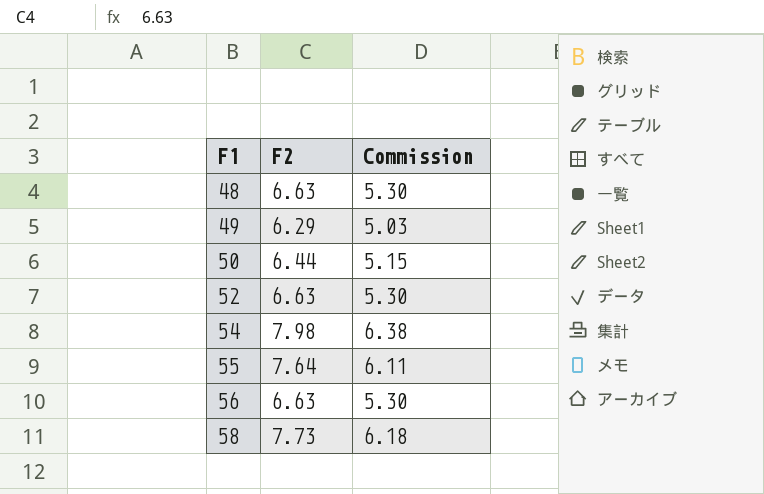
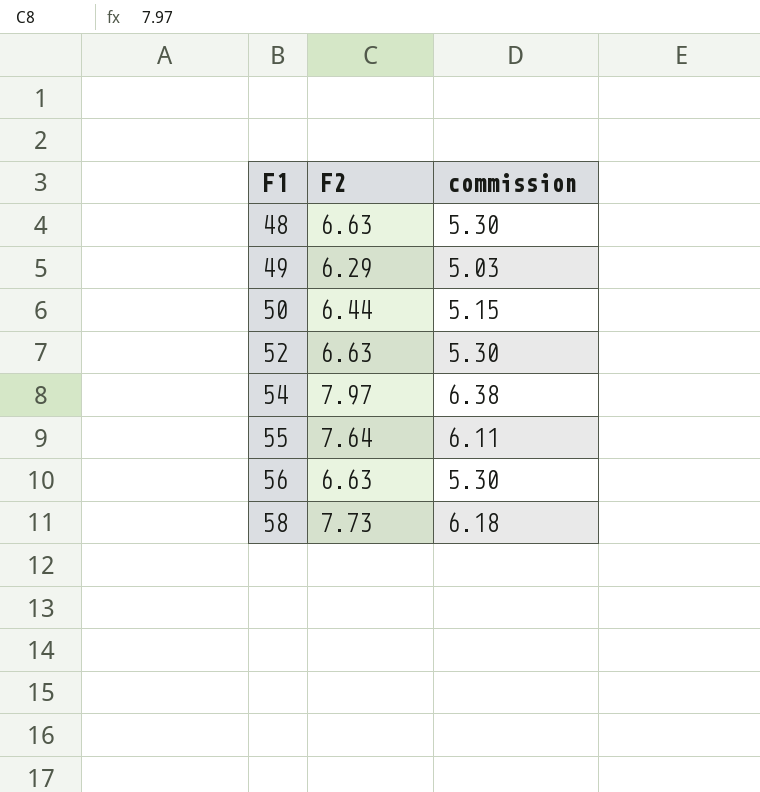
column name: Commission -> commission
54 | F2: 7.98 -> 7.97

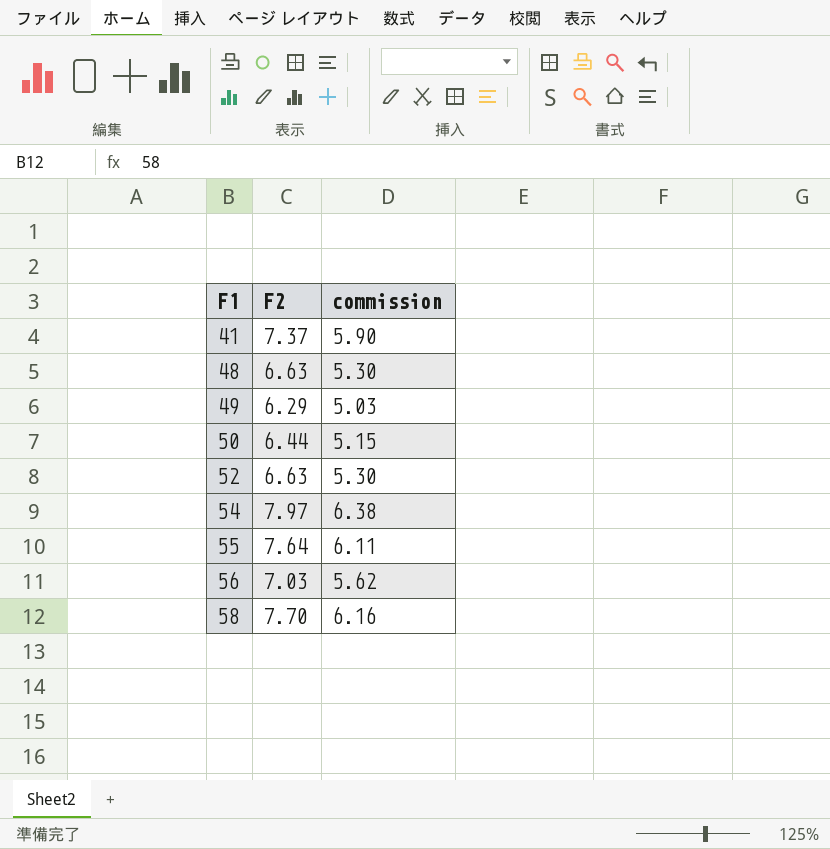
row 41: none -> 7.37 | 5.90
56 | F2: 6.63 -> 7.03
56 | commission: 5.30 -> 5.62
58 | F2: 7.73 -> 7.70
58 | commission: 6.18 -> 6.16

